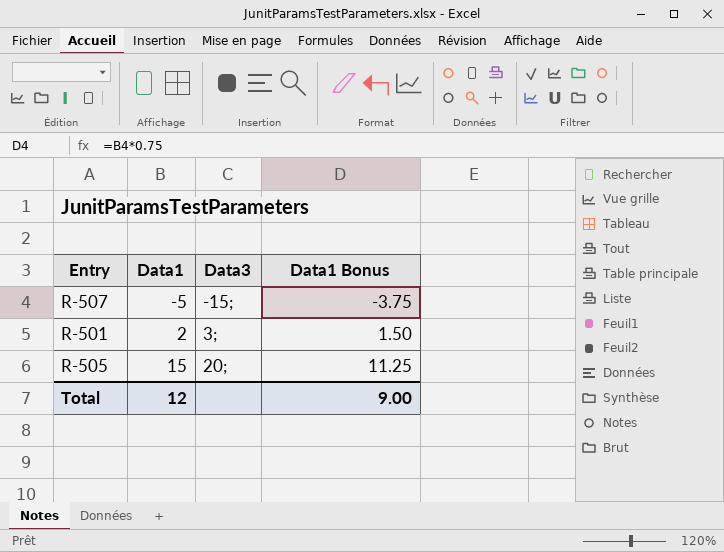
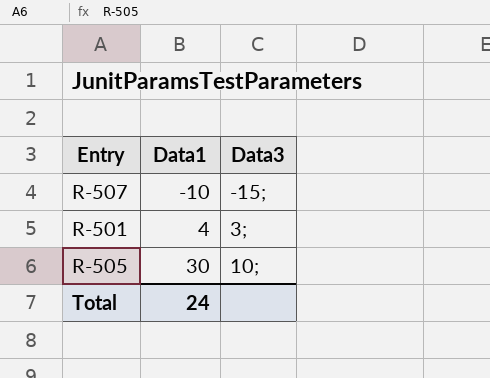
column Data1 Bonus | formula: [Data1] * 0.75 -> none
R-507 | Data1: -5 -> -10
R-501 | Data1: 2 -> 4
R-505 | Data1: 15 -> 30
R-505 | Data3: 20; -> 10;
Total | Data1: 12 -> 24

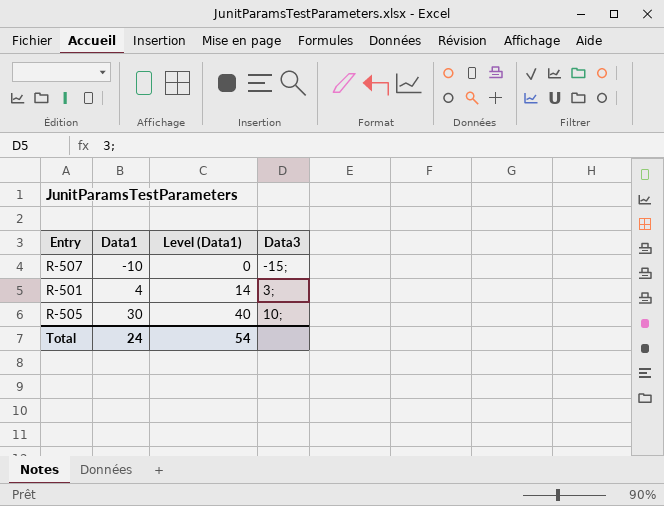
column Level (Data1) | formula: none -> [Data1] + 10

